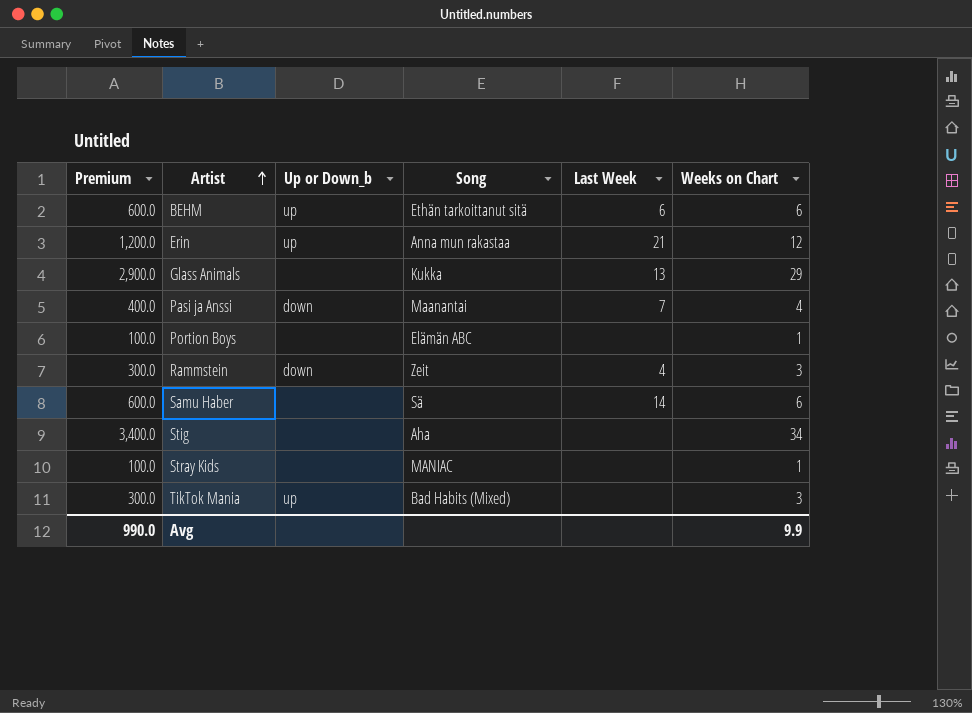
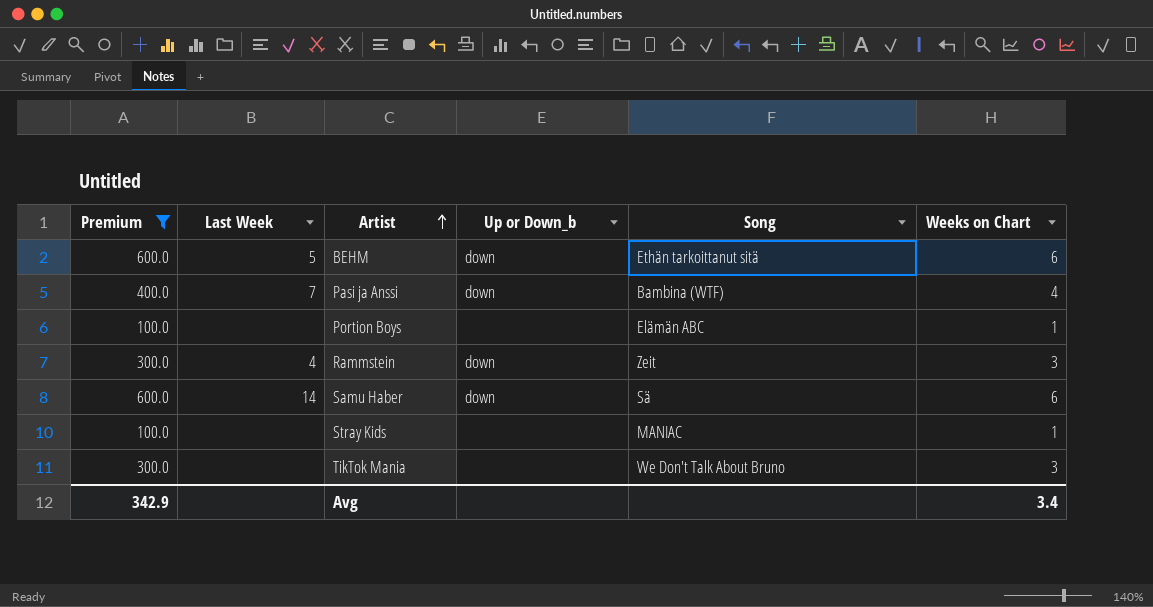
filter: none -> Premium <= 600.0
column Last Week | position: 5 -> 2
BEHM | Last Week: 6 -> 5
BEHM | Up or Down_b: up -> down
Pasi ja Anssi | Song: Maanantai -> Bambina (WTF)
Samu Haber | Up or Down_b: none -> down
TikTok Mania | Up or Down_b: up -> none
TikTok Mania | Song: Bad Habits (Mixed) -> We Don't Talk About Bruno
Avg | Premium: 990.0 -> 342.9
Avg | Weeks on Chart: 9.9 -> 3.4

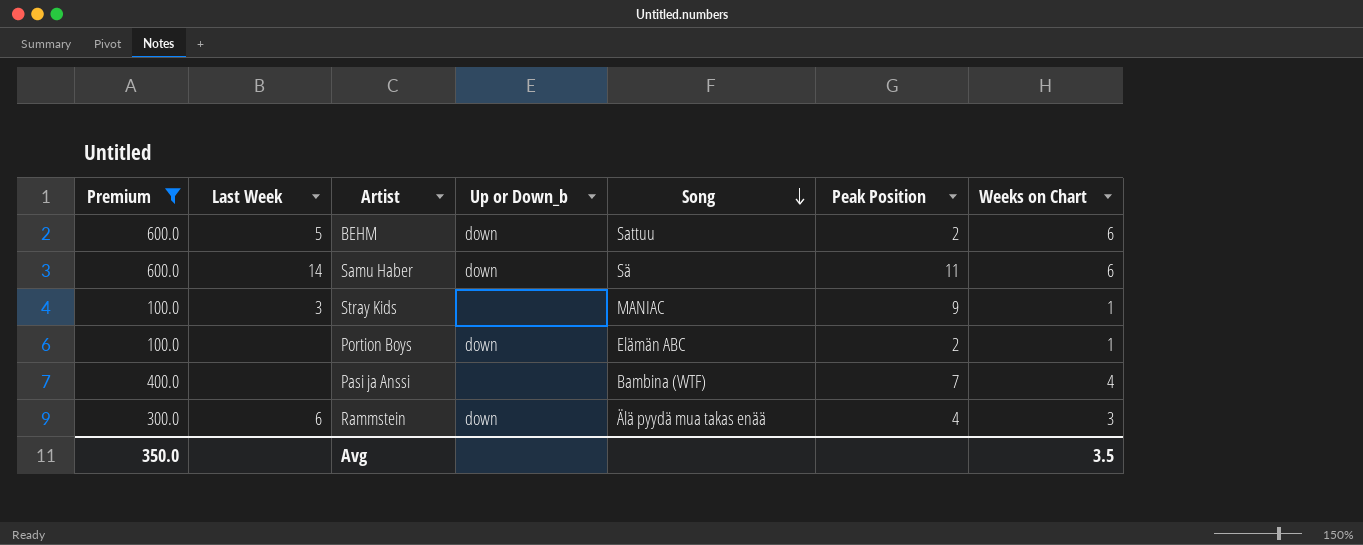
row order: Artist ascending -> Song descending
column Peak Position | position: none -> 6
row TikTok Mania: 300.0 | none | none | We Don't Talk About Bruno | 3 -> none
BEHM | Song: Ethän tarkoittanut sitä -> Sattuu
Stray Kids | Last Week: none -> 3
Portion Boys | Up or Down_b: none -> down
Pasi ja Anssi | Last Week: 7 -> none
Pasi ja Anssi | Up or Down_b: down -> none
Rammstein | Last Week: 4 -> 6
Rammstein | Song: Zeit -> Älä pyydä mua takas enää
Avg | Premium: 342.9 -> 350.0
Avg | Weeks on Chart: 3.4 -> 3.5

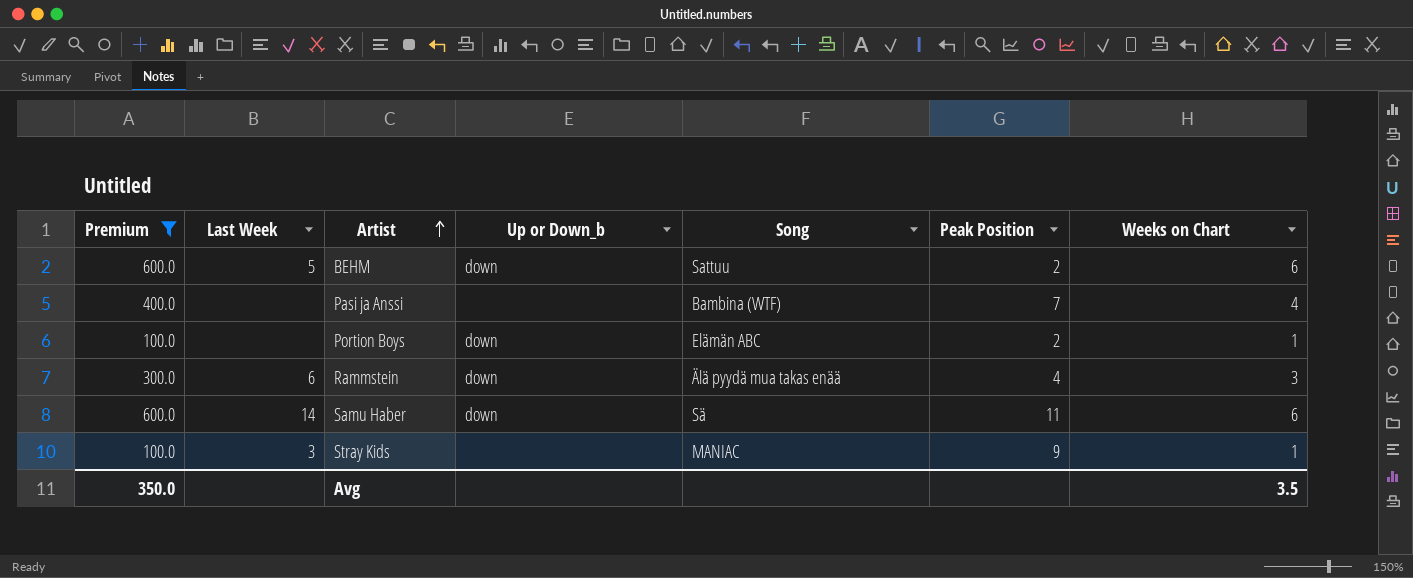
row order: Song descending -> Artist ascending

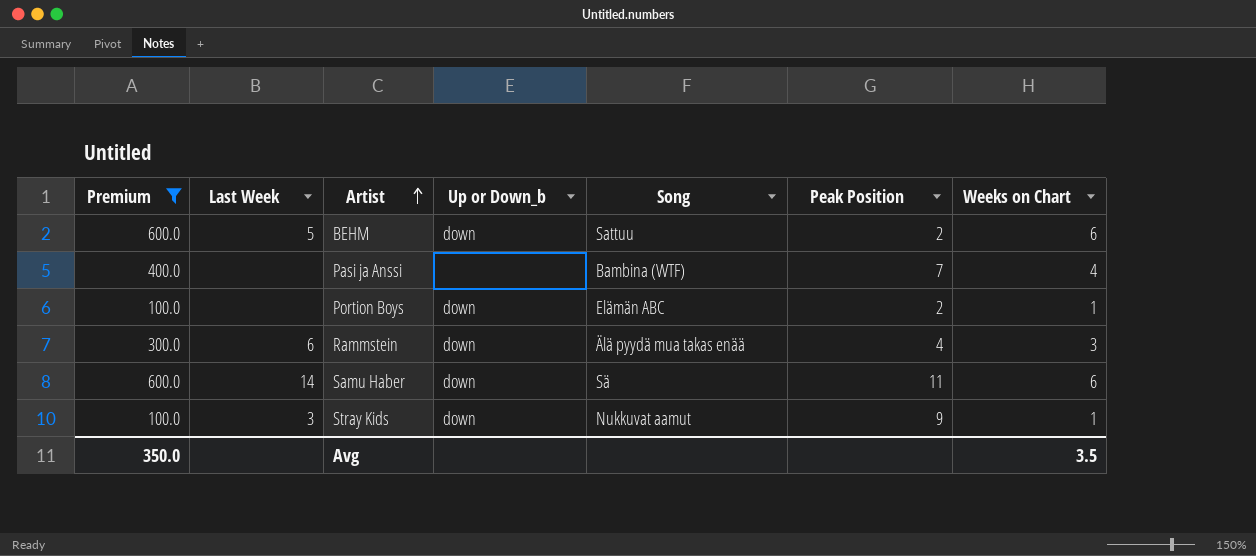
Stray Kids | Up or Down_b: none -> down
Stray Kids | Song: MANIAC -> Nukkuvat aamut

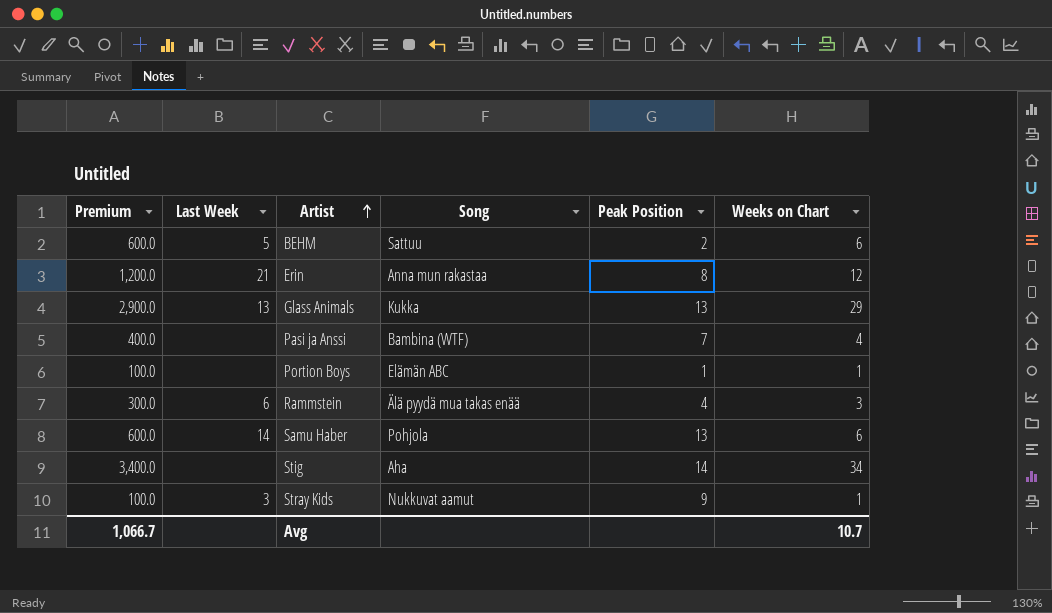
filter: Premium <= 600.0 -> none
column Up or Down_b | position: 4 -> none
Portion Boys | Peak Position: 2 -> 1
Samu Haber | Song: Sä -> Pohjola
Samu Haber | Peak Position: 11 -> 13
Avg | Premium: 350.0 -> 1,066.7
Avg | Weeks on Chart: 3.5 -> 10.7

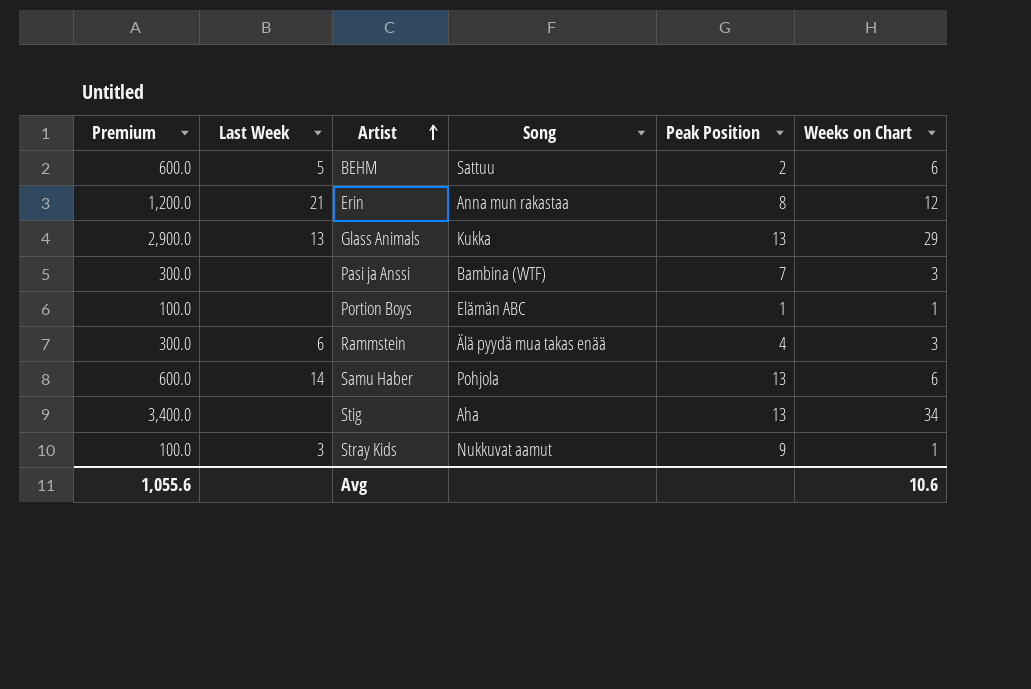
Pasi ja Anssi | Premium: 400.0 -> 300.0
Pasi ja Anssi | Weeks on Chart: 4 -> 3
Stig | Peak Position: 14 -> 13
Avg | Premium: 1,066.7 -> 1,055.6
Avg | Weeks on Chart: 10.7 -> 10.6

